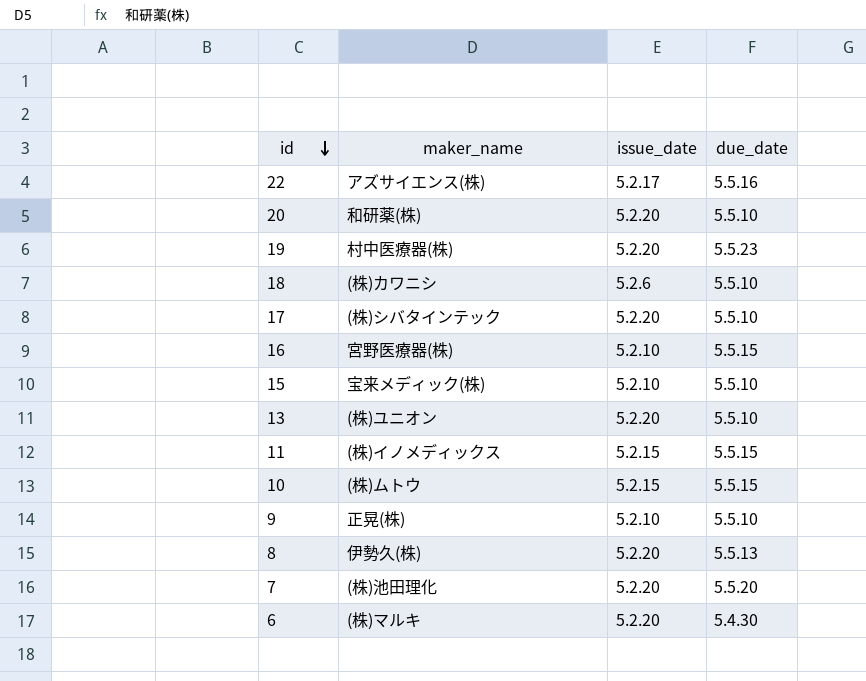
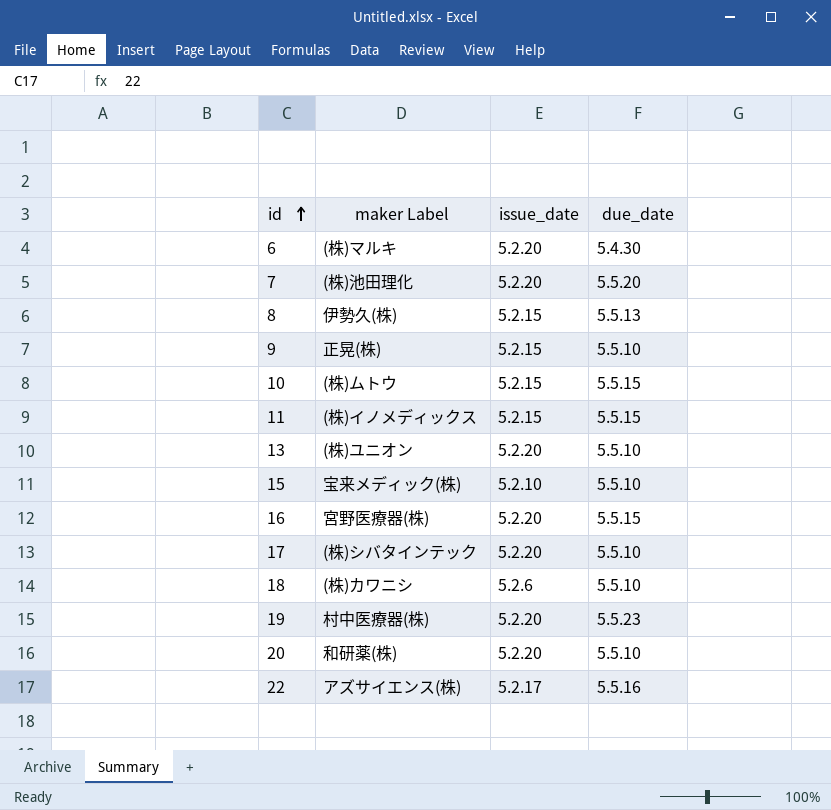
row order: id descending -> id ascending
column name: maker_name -> maker Label
8 | issue_date: 5.2.20 -> 5.2.15
9 | issue_date: 5.2.10 -> 5.2.15
16 | issue_date: 5.2.10 -> 5.2.20

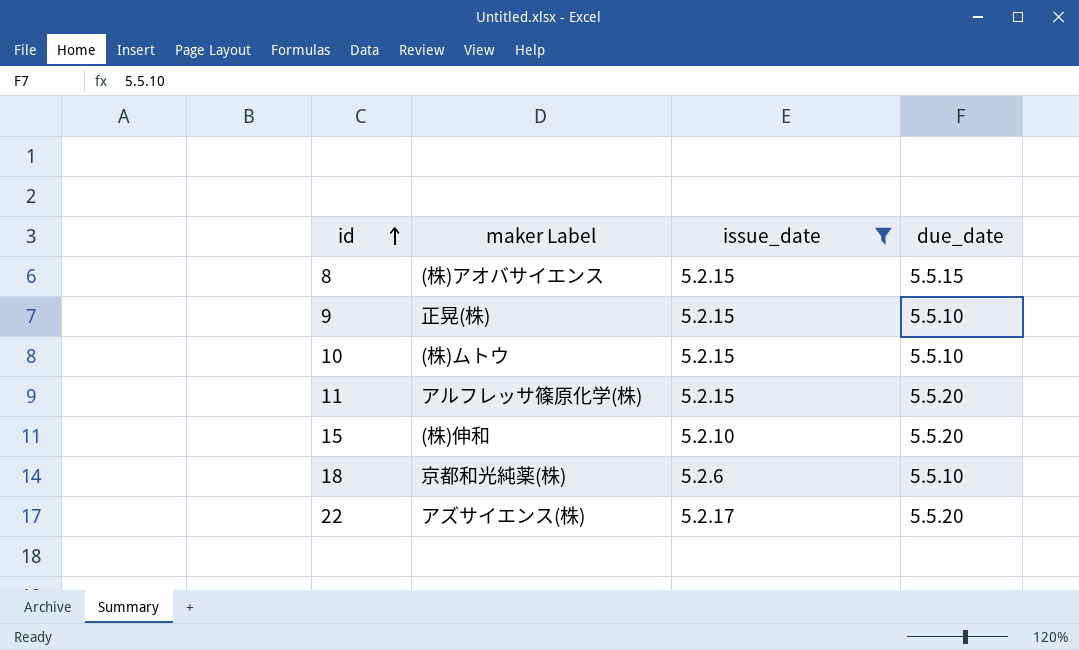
filter: none -> issue_date != 5.2.20
8 | maker Label: 伊勢久(株) -> (株)アオバサイエンス
8 | due_date: 5.5.13 -> 5.5.15
10 | due_date: 5.5.15 -> 5.5.10
11 | maker Label: (株)イノメディックス -> アルフレッサ篠原化学(株)
11 | due_date: 5.5.15 -> 5.5.20
15 | maker Label: 宝来メディック(株) -> (株)伸和
15 | due_date: 5.5.10 -> 5.5.20
18 | maker Label: (株)カワニシ -> 京都和光純薬(株)
22 | due_date: 5.5.16 -> 5.5.20

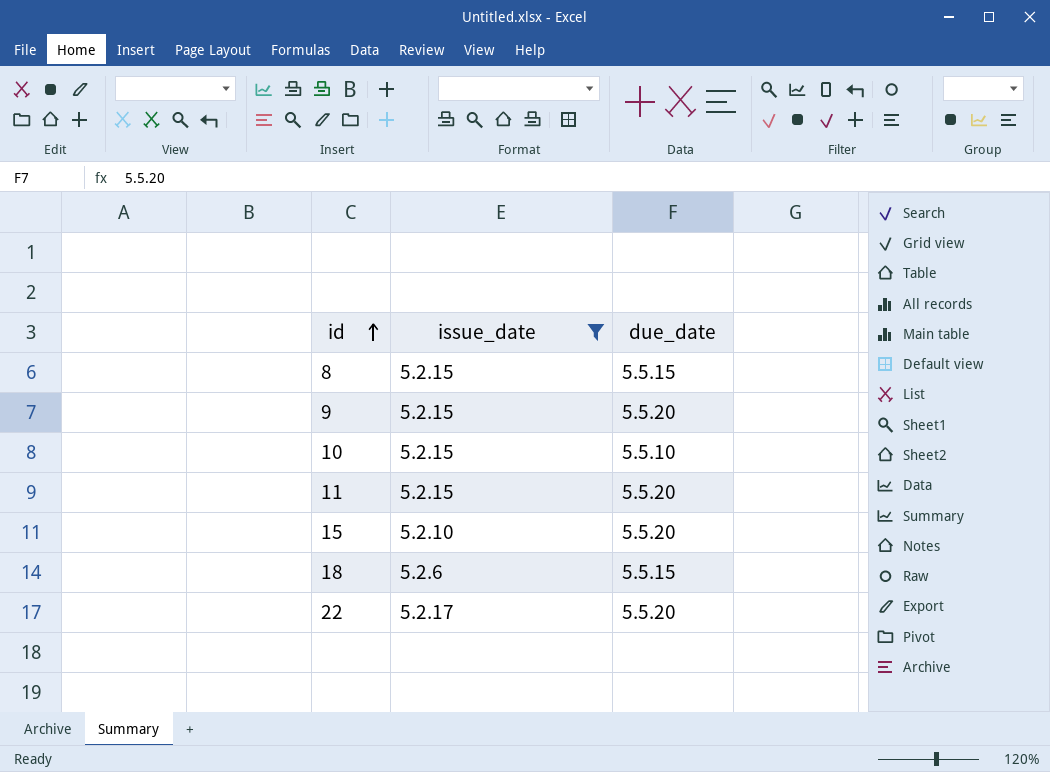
column maker Label | position: 2 -> none
9 | due_date: 5.5.10 -> 5.5.20
18 | due_date: 5.5.10 -> 5.5.15

